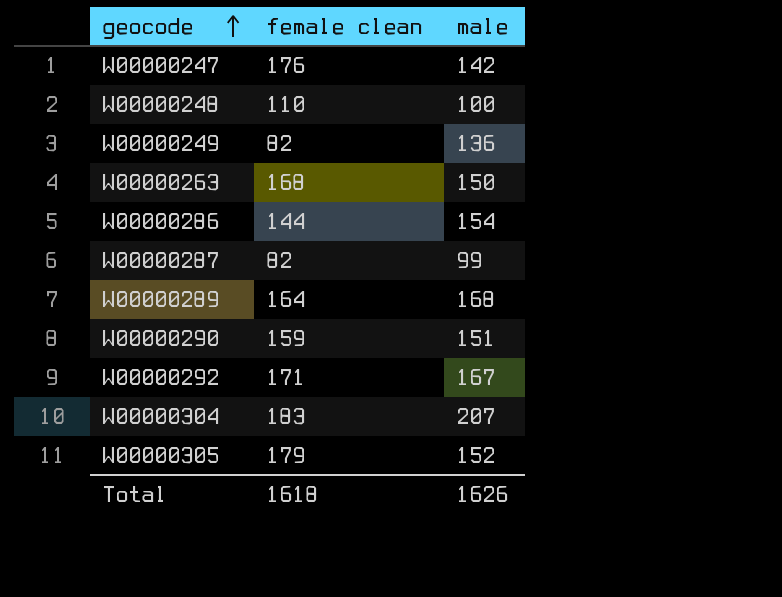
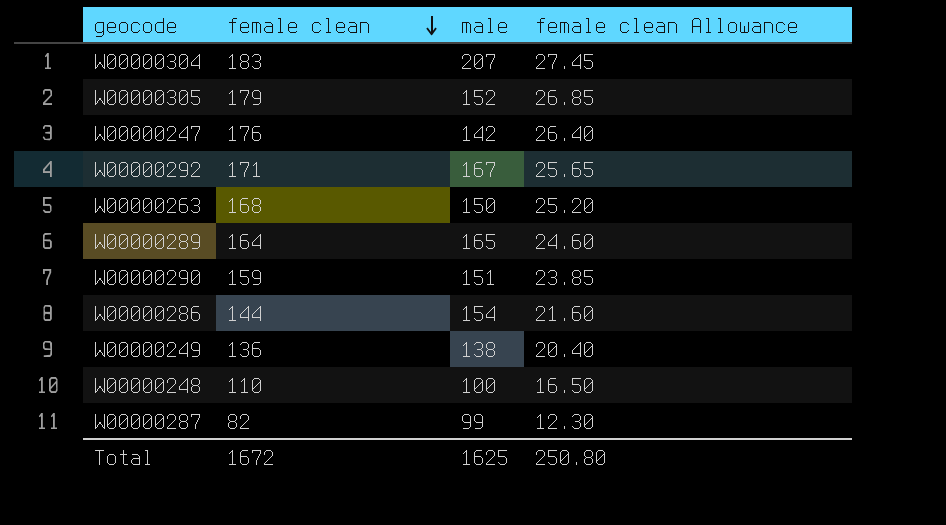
row order: geocode ascending -> female clean descending
column female clean Allowance | formula: none -> [female clean] * 0.15
W00000289 | male: 168 -> 165
W00000249 | female clean: 82 -> 136
W00000249 | male: 136 -> 138
Total | female clean: 1618 -> 1672
Total | male: 1626 -> 1625

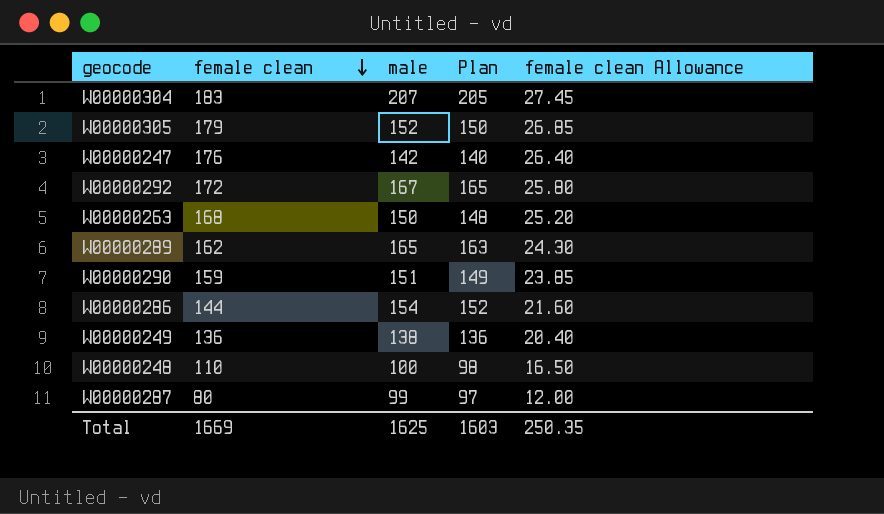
column Plan | formula: none -> [male] - 2
W00000292 | female clean: 171 -> 172
W00000292 | female clean Allowance: 25.65 -> 25.80
W00000289 | female clean: 164 -> 162
W00000289 | female clean Allowance: 24.60 -> 24.30
W00000287 | female clean: 82 -> 80
W00000287 | female clean Allowance: 12.30 -> 12.00
Total | female clean: 1672 -> 1669
Total | female clean Allowance: 250.80 -> 250.35

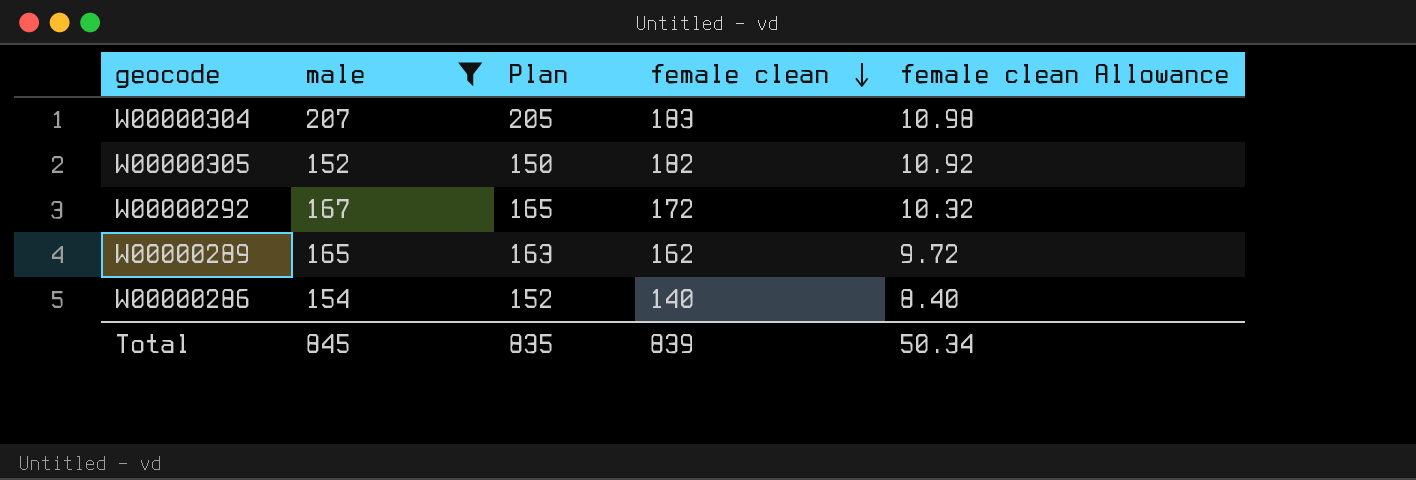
filter: none -> male >= 152
column female clean | position: 2 -> 4
column female clean Allowance | formula: [female clean] * 0.15 -> [female clean] * 0.06
W00000305 | female clean: 179 -> 182
W00000286 | female clean: 144 -> 140
Total | male: 1625 -> 845
Total | Plan: 1603 -> 835
Total | female clean: 1669 -> 839
Total | female clean Allowance: 250.35 -> 50.34

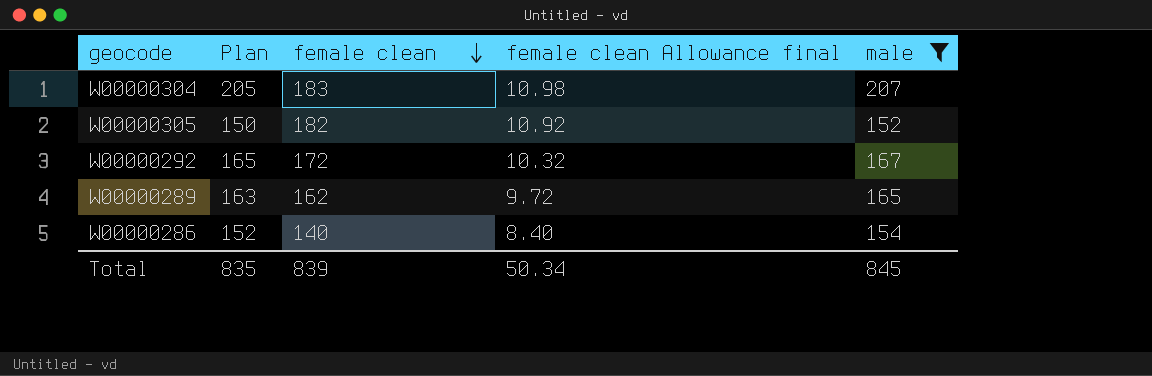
column name: female clean Allowance -> female clean Allowance final
column male | position: 2 -> 5

